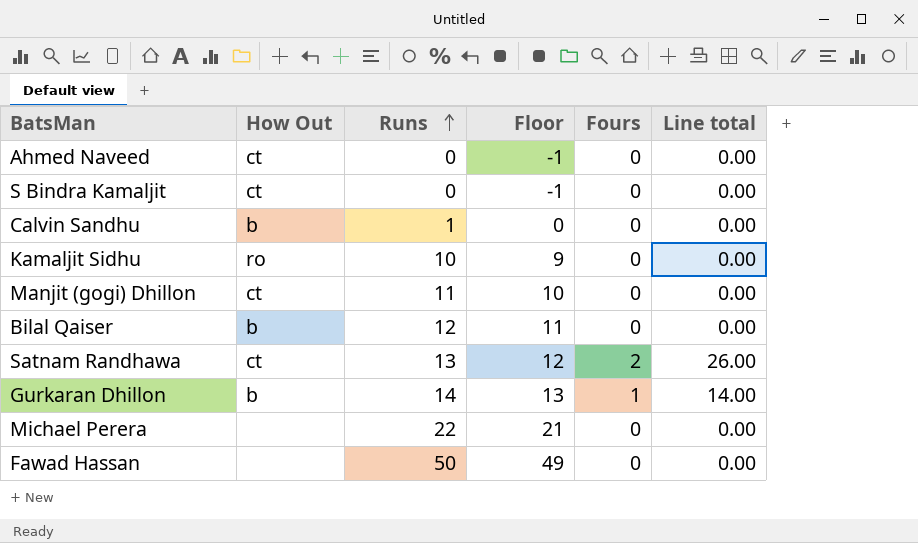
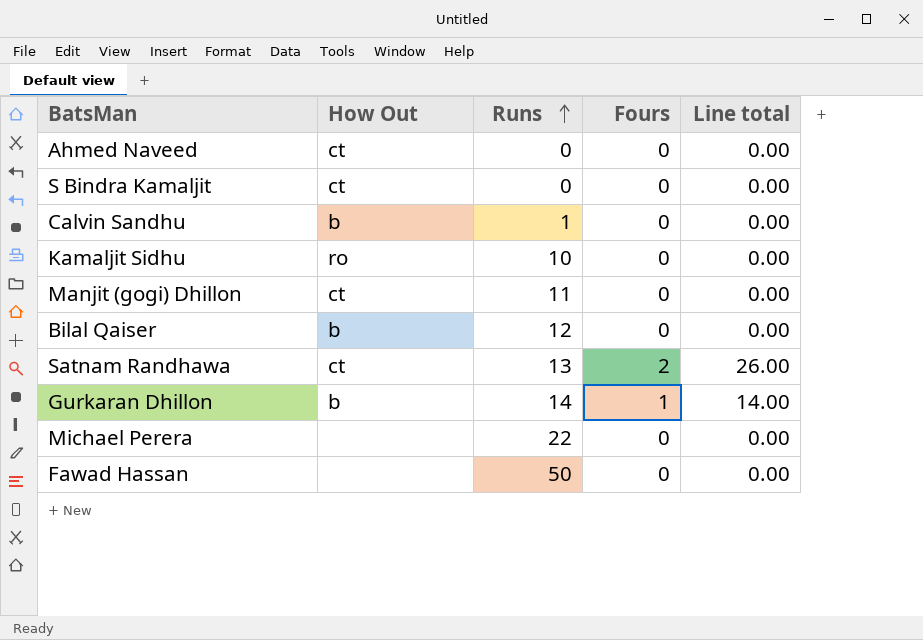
column Floor | formula: [Runs] - 1 -> none

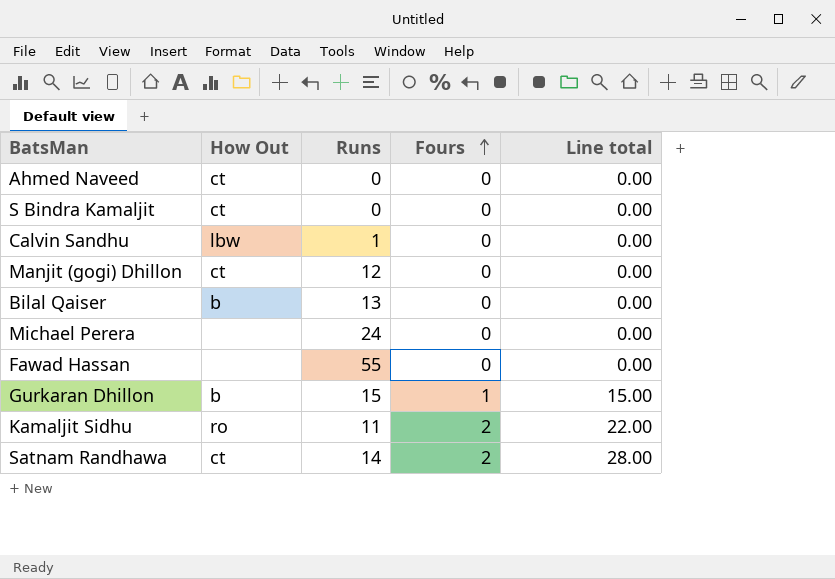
row order: Runs ascending -> Fours ascending
Calvin Sandhu | How Out: b -> lbw
Manjit (gogi) Dhillon | Runs: 11 -> 12
Bilal Qaiser | Runs: 12 -> 13
Michael Perera | Runs: 22 -> 24
Fawad Hassan | Runs: 50 -> 55
Gurkaran Dhillon | Runs: 14 -> 15
Gurkaran Dhillon | Line total: 14.00 -> 15.00
Kamaljit Sidhu | Runs: 10 -> 11
Kamaljit Sidhu | Fours: 0 -> 2
Kamaljit Sidhu | Line total: 0.00 -> 22.00
Satnam Randhawa | Runs: 13 -> 14
Satnam Randhawa | Line total: 26.00 -> 28.00

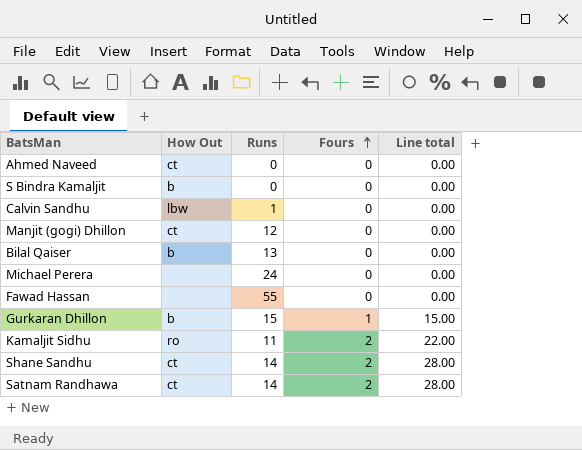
S Bindra Kamaljit | How Out: ct -> b
row Shane Sandhu: none -> ct | 14 | 2 | 28.00

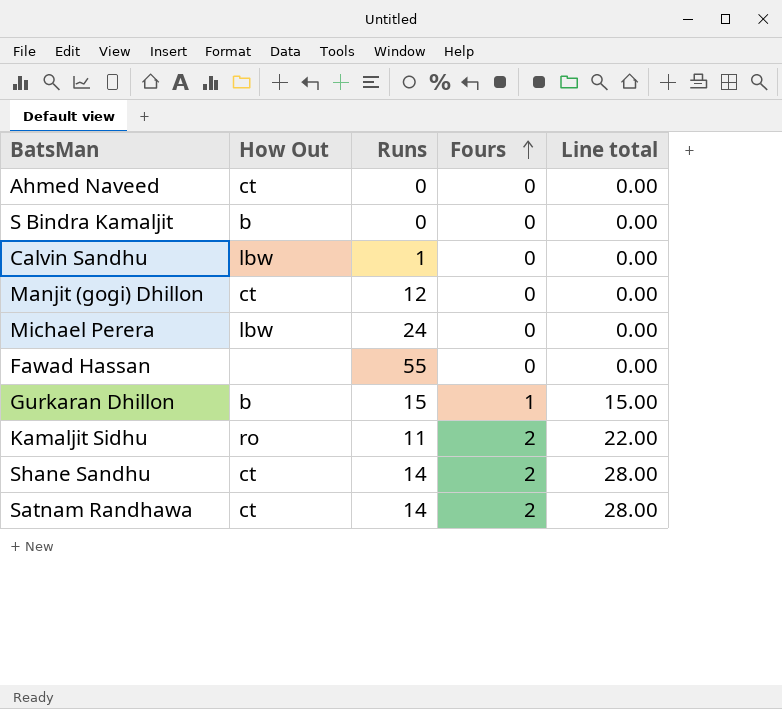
row Bilal Qaiser: b | 13 | 0 | 0.00 -> none
Michael Perera | How Out: none -> lbw

